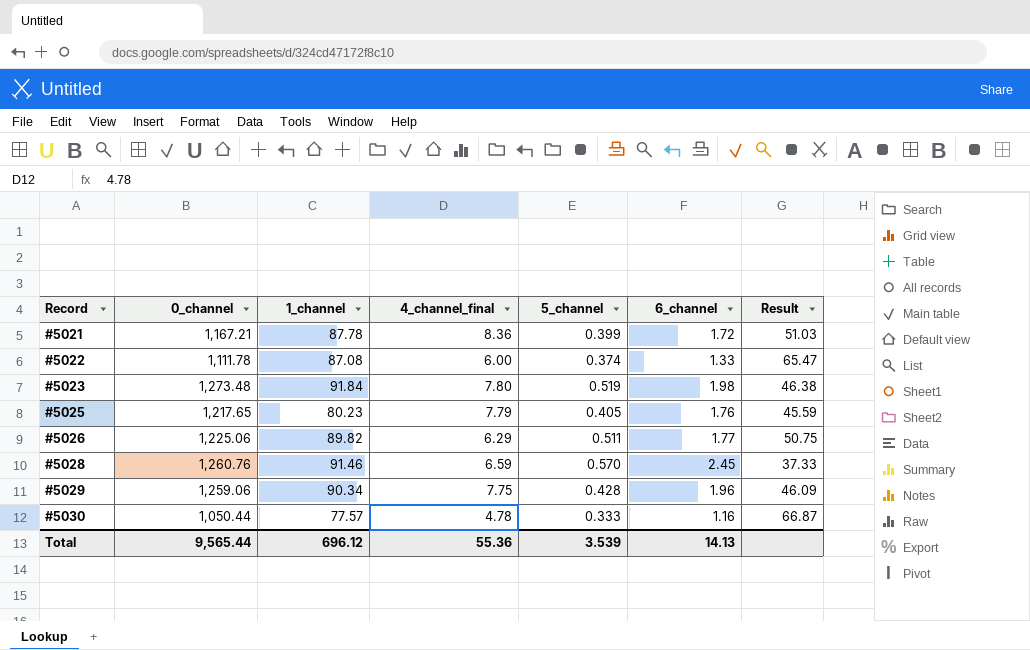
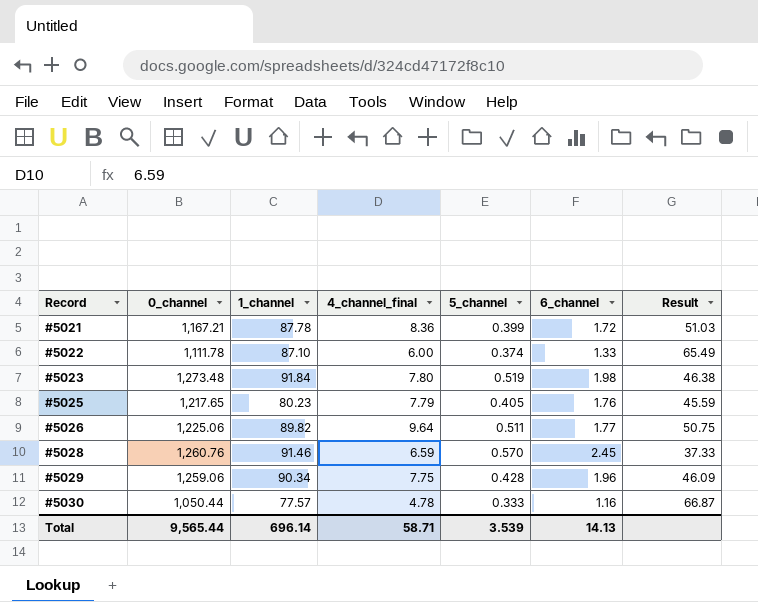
#5022 | 1_channel: 87.08 -> 87.10
#5022 | Result: 65.47 -> 65.49
#5026 | 4_channel_final: 6.29 -> 9.64
Total | 1_channel: 696.12 -> 696.14
Total | 4_channel_final: 55.36 -> 58.71

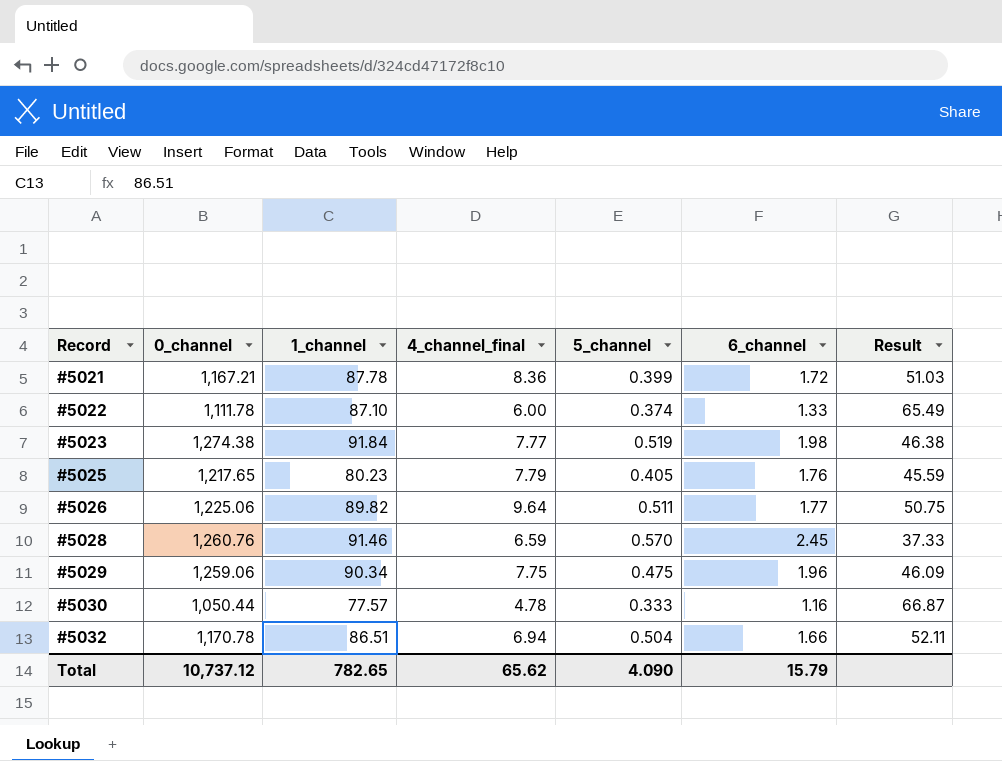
#5023 | 0_channel: 1,273.48 -> 1,274.38
#5023 | 4_channel_final: 7.80 -> 7.77
#5029 | 5_channel: 0.428 -> 0.475
row #5032: none -> 1,170.78 | 86.51 | 6.94 | 0.504 | 1.66 | 52.11
Total | 0_channel: 9,565.44 -> 10,737.12
Total | 1_channel: 696.14 -> 782.65
Total | 4_channel_final: 58.71 -> 65.62
Total | 5_channel: 3.539 -> 4.090
Total | 6_channel: 14.13 -> 15.79

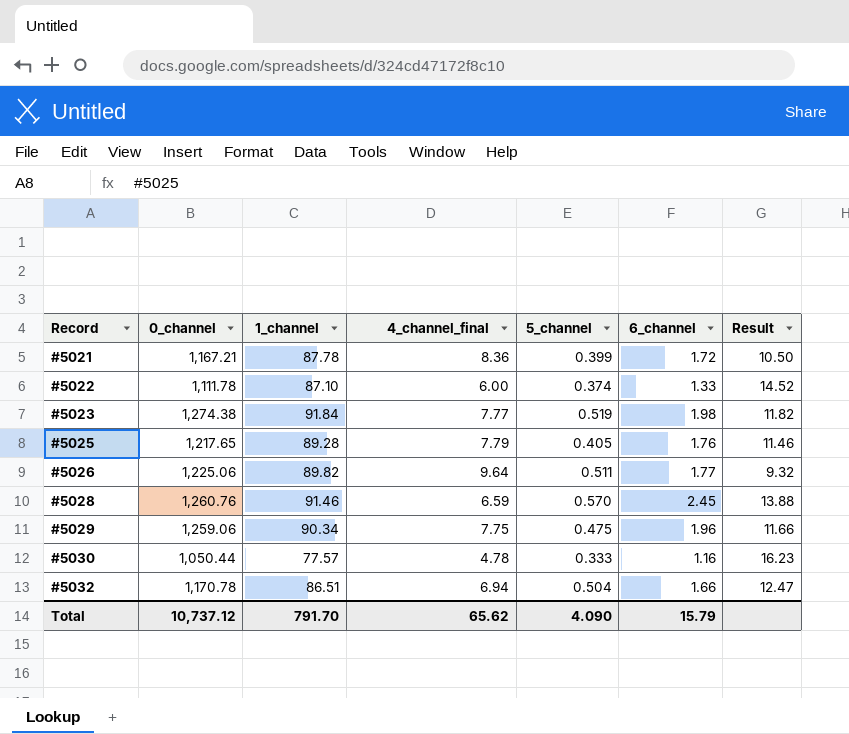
column Result | formula: [1_channel] / [6_channel] -> [1_channel] / [4_channel_final]
#5025 | 1_channel: 80.23 -> 89.28
Total | 1_channel: 782.65 -> 791.70

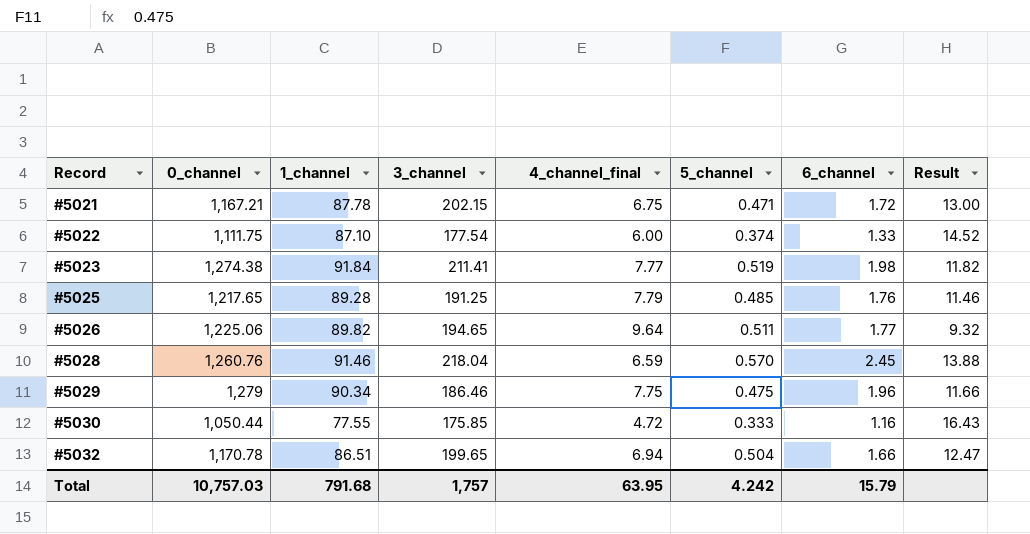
column 3_channel | position: none -> 4
#5021 | 4_channel_final: 8.36 -> 6.75
#5021 | 5_channel: 0.399 -> 0.471
#5021 | Result: 10.50 -> 13.00
#5022 | 0_channel: 1,111.78 -> 1,111.75
#5025 | 5_channel: 0.405 -> 0.485
#5029 | 0_channel: 1,259.06 -> 1,279
#5030 | 1_channel: 77.57 -> 77.55
#5030 | 4_channel_final: 4.78 -> 4.72
#5030 | Result: 16.23 -> 16.43
Total | 0_channel: 10,737.12 -> 10,757.03
Total | 1_channel: 791.70 -> 791.68
Total | 4_channel_final: 65.62 -> 63.95
Total | 5_channel: 4.090 -> 4.242

